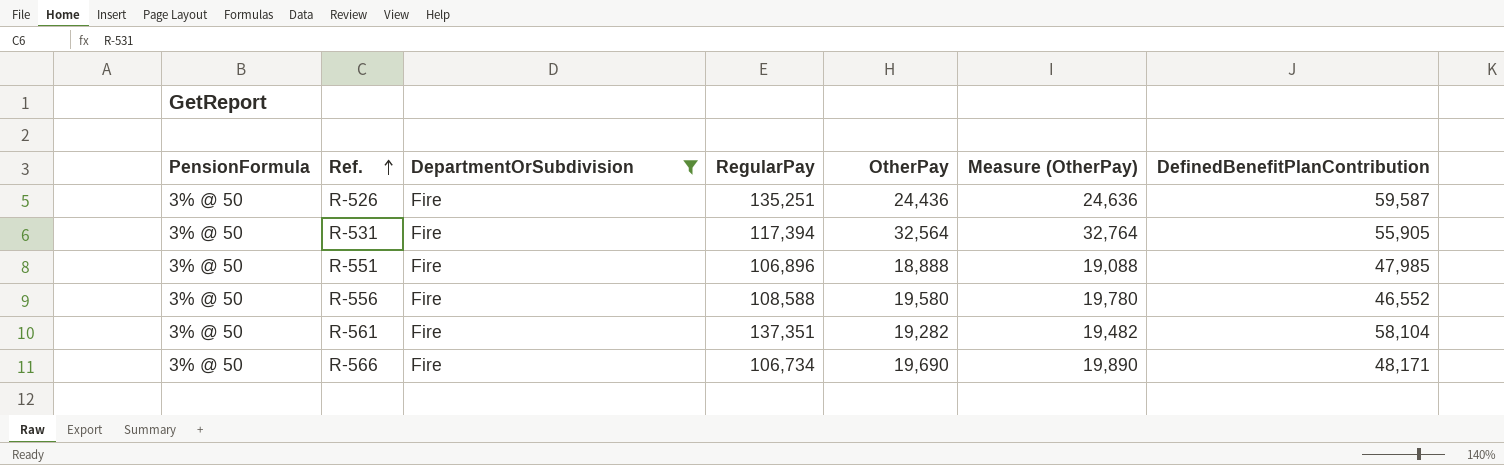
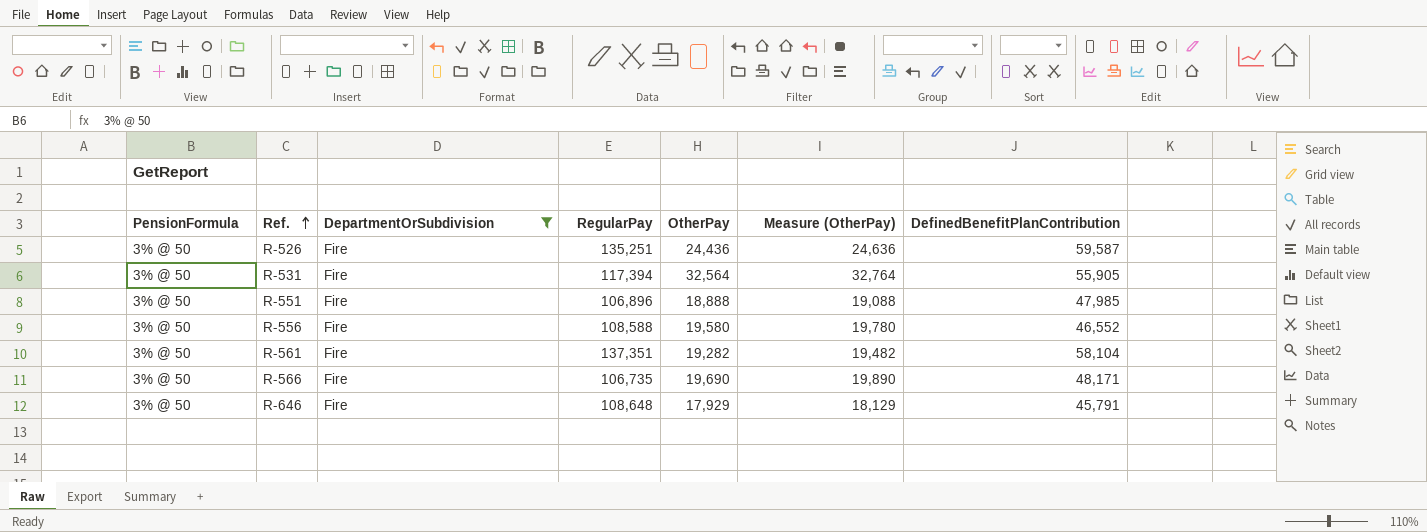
R-566 | RegularPay: 106,734 -> 106,735
row R-646: none -> 3% @ 50 | Fire | 108,648 | 17,929 | 18,129 | 45,791

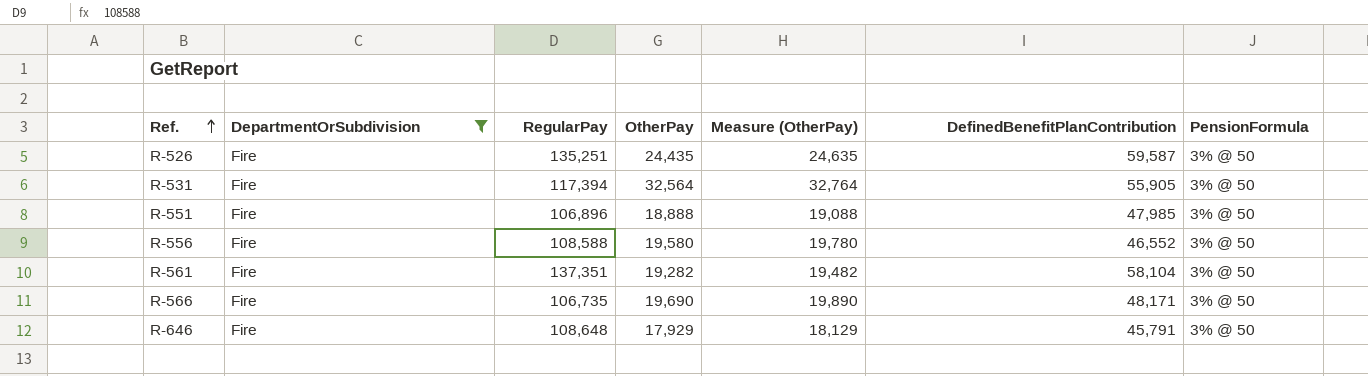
column PensionFormula | position: 1 -> 7
R-526 | OtherPay: 24,436 -> 24,435
R-526 | Measure (OtherPay): 24,636 -> 24,635

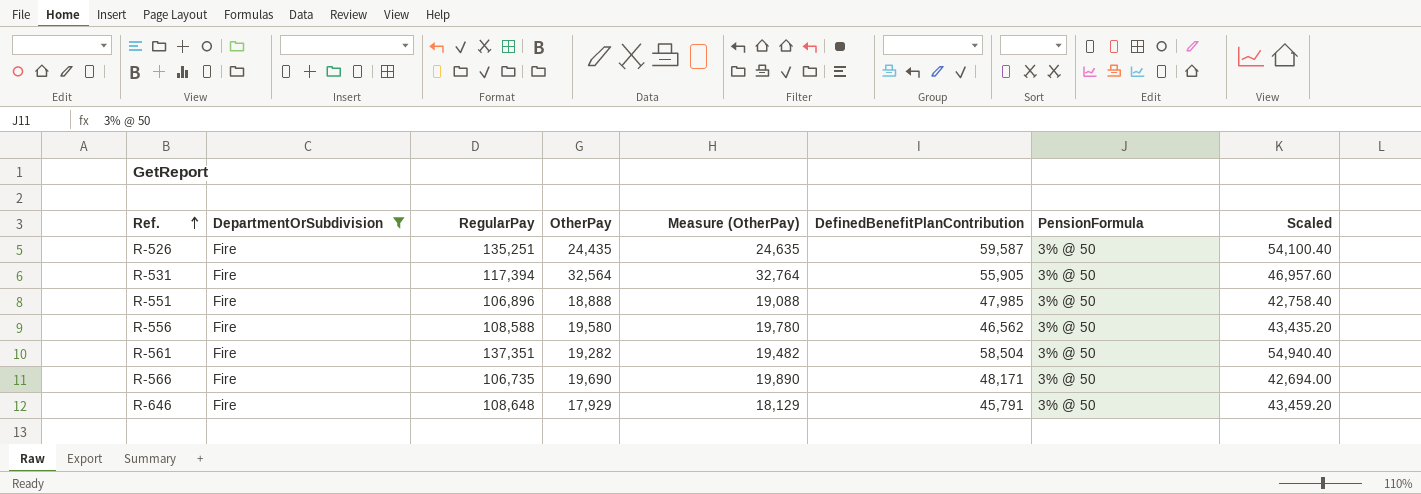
column Scaled | formula: none -> [RegularPay] * 0.4
R-556 | DefinedBenefitPlanContribution: 46,552 -> 46,562
R-561 | DefinedBenefitPlanContribution: 58,104 -> 58,504

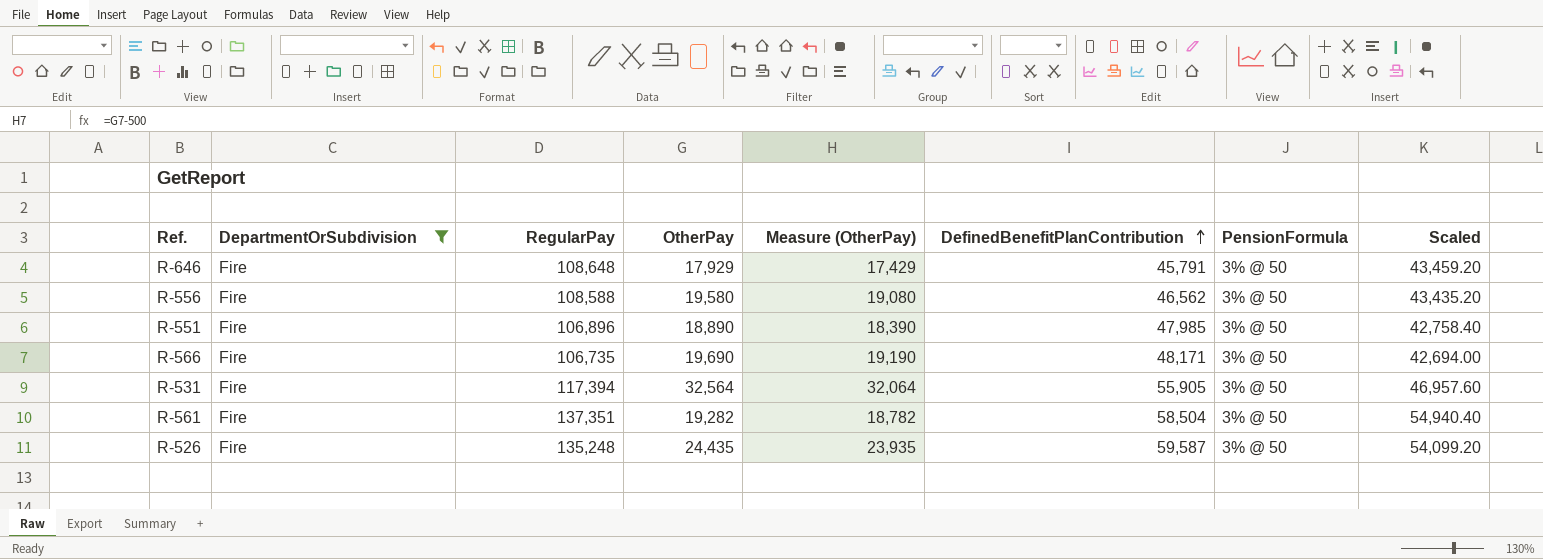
row order: Ref. ascending -> DefinedBenefitPlanContribution ascending
column Measure (OtherPay) | formula: [OtherPay] + 200 -> [OtherPay] - 500
R-551 | OtherPay: 18,888 -> 18,890
R-526 | RegularPay: 135,251 -> 135,248
R-526 | Scaled: 54,100.40 -> 54,099.20

